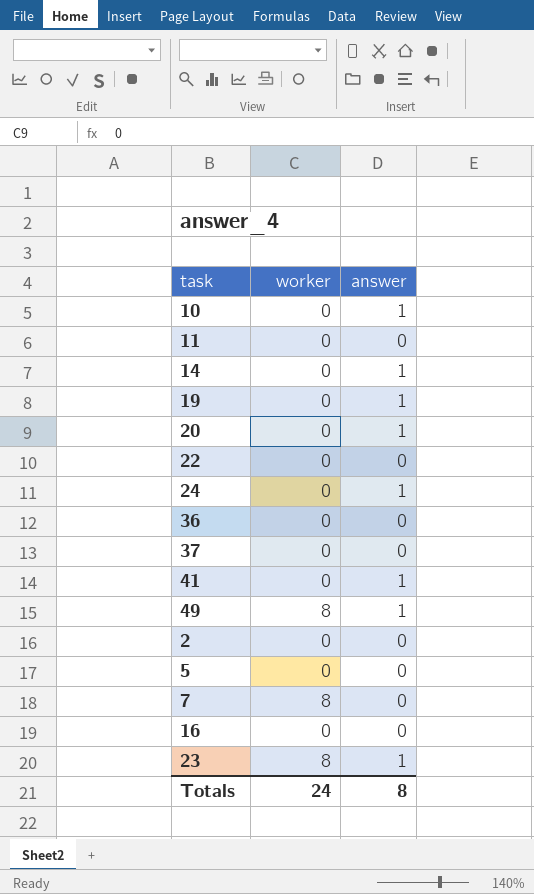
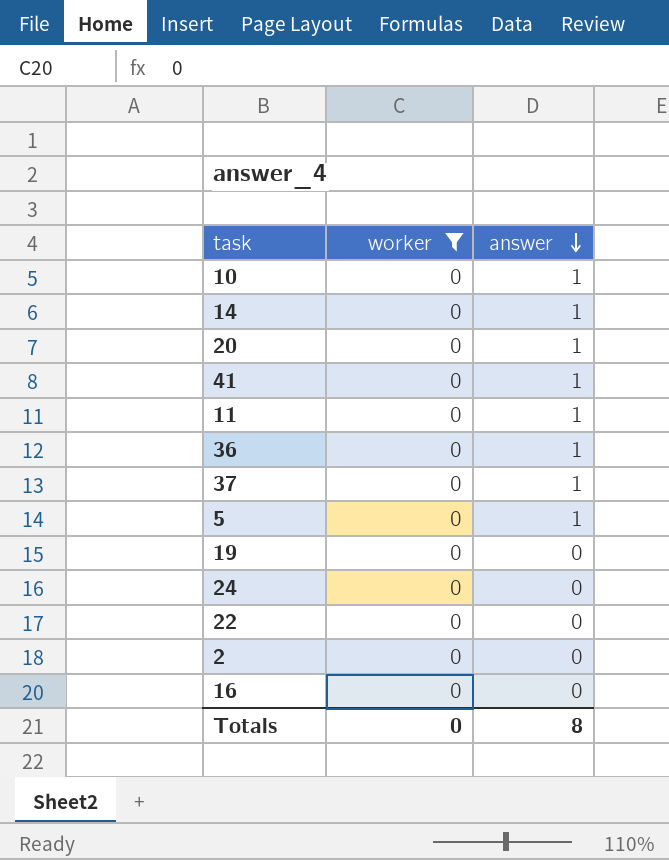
filter: none -> worker = 0
row order: none -> answer descending
11 | answer: 0 -> 1
36 | answer: 0 -> 1
37 | answer: 0 -> 1
5 | answer: 0 -> 1
19 | answer: 1 -> 0
24 | answer: 1 -> 0
Totals | worker: 24 -> 0

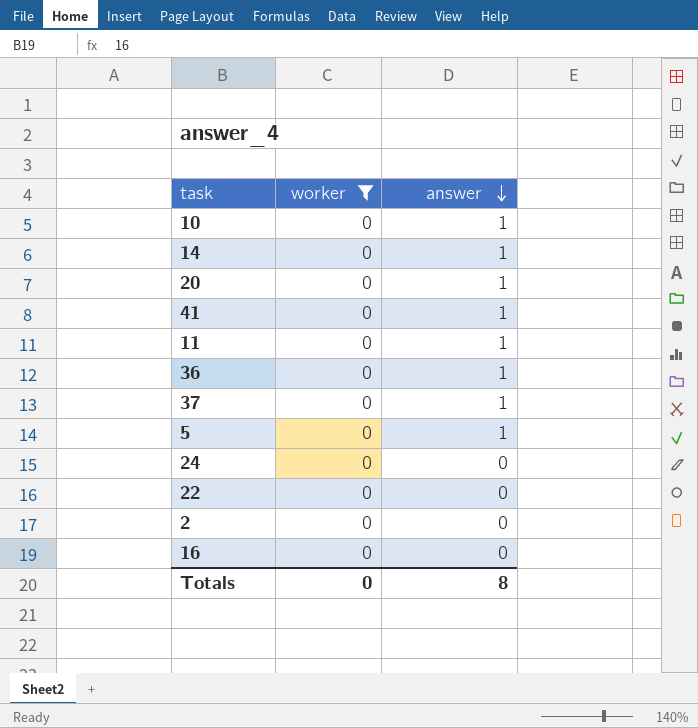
row 19: 0 | 0 -> none

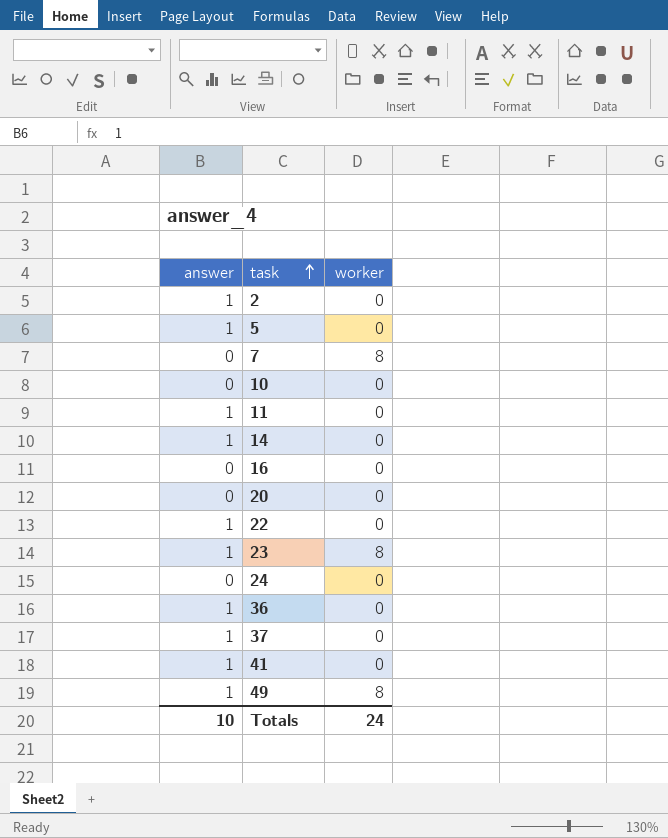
filter: worker = 0 -> none
row order: answer descending -> task ascending
column answer | position: 3 -> 1
2 | answer: 0 -> 1
10 | answer: 1 -> 0
20 | answer: 1 -> 0
22 | answer: 0 -> 1
Totals | answer: 8 -> 10
Totals | worker: 0 -> 24

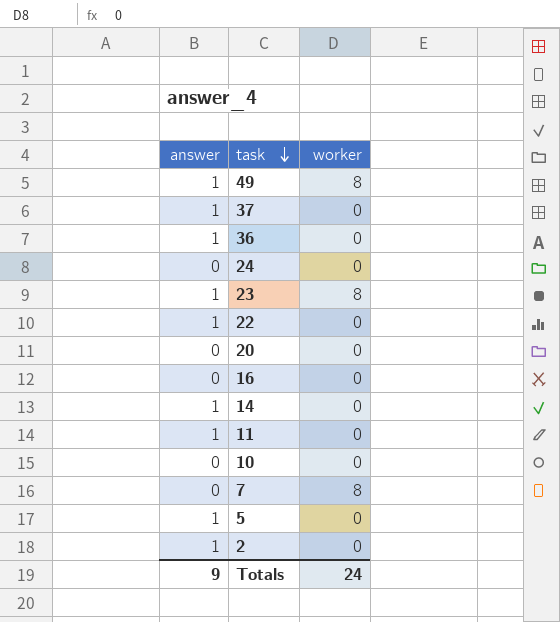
row order: task ascending -> task descending
row 41: 1 | 0 -> none
Totals | answer: 10 -> 9

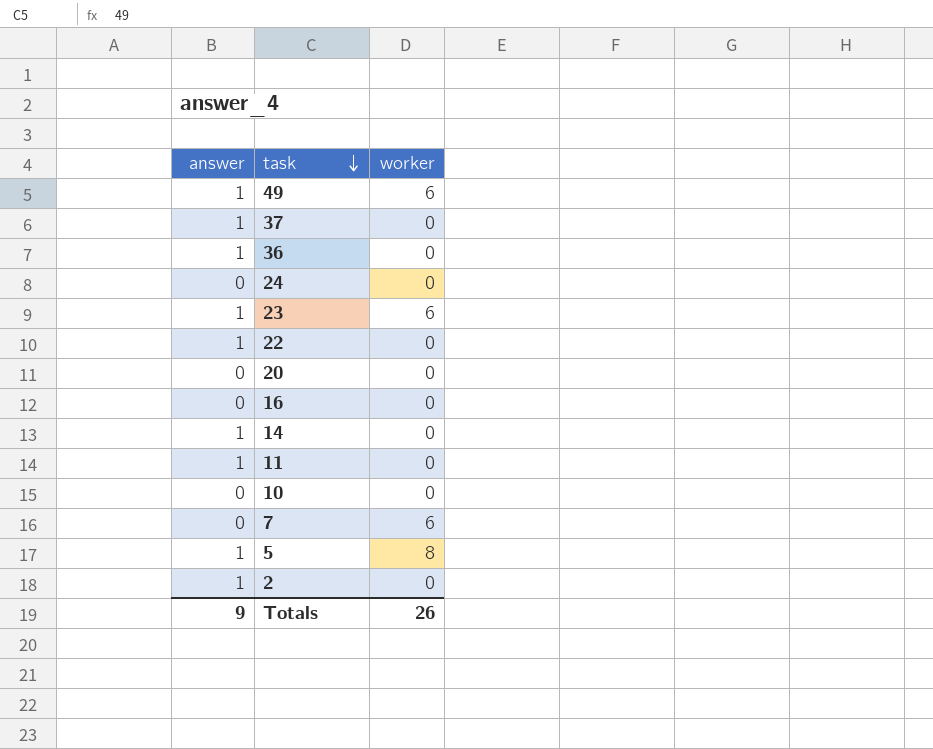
49 | worker: 8 -> 6
23 | worker: 8 -> 6
7 | worker: 8 -> 6
5 | worker: 0 -> 8
Totals | worker: 24 -> 26

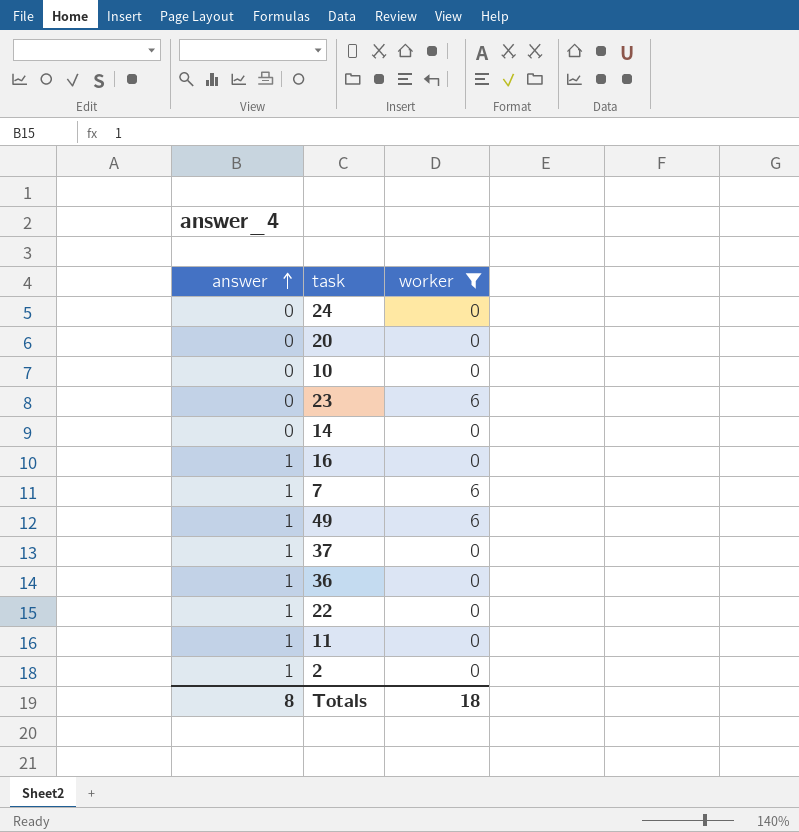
filter: none -> worker != 8
row order: task descending -> answer ascending
23 | answer: 1 -> 0
14 | answer: 1 -> 0
16 | answer: 0 -> 1
7 | answer: 0 -> 1
Totals | answer: 9 -> 8
Totals | worker: 26 -> 18

